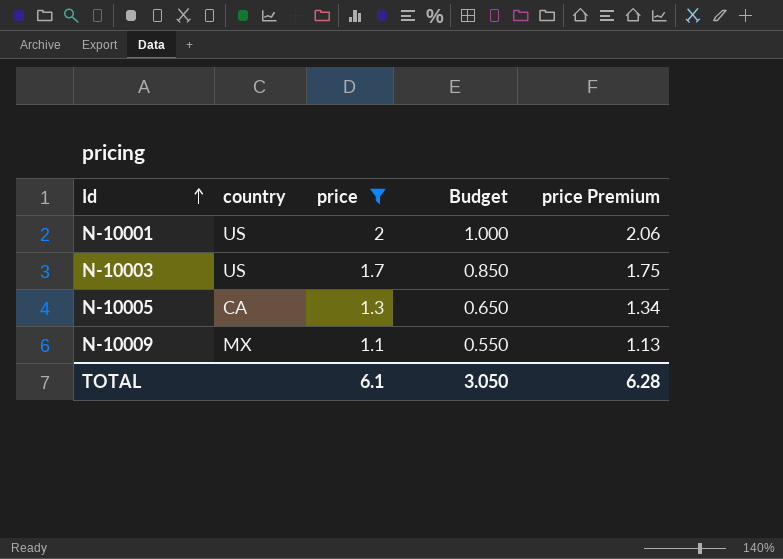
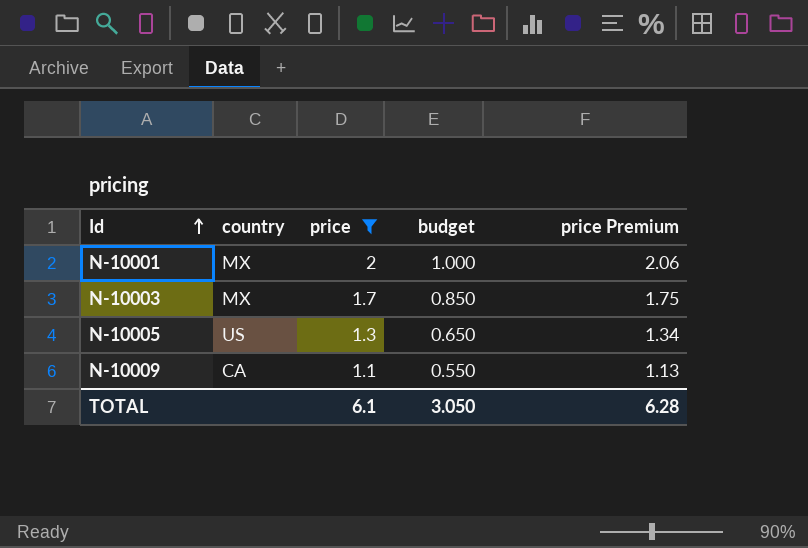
column name: Budget -> budget
N-10001 | country: US -> MX
N-10003 | country: US -> MX
N-10005 | country: CA -> US
N-10009 | country: MX -> CA

